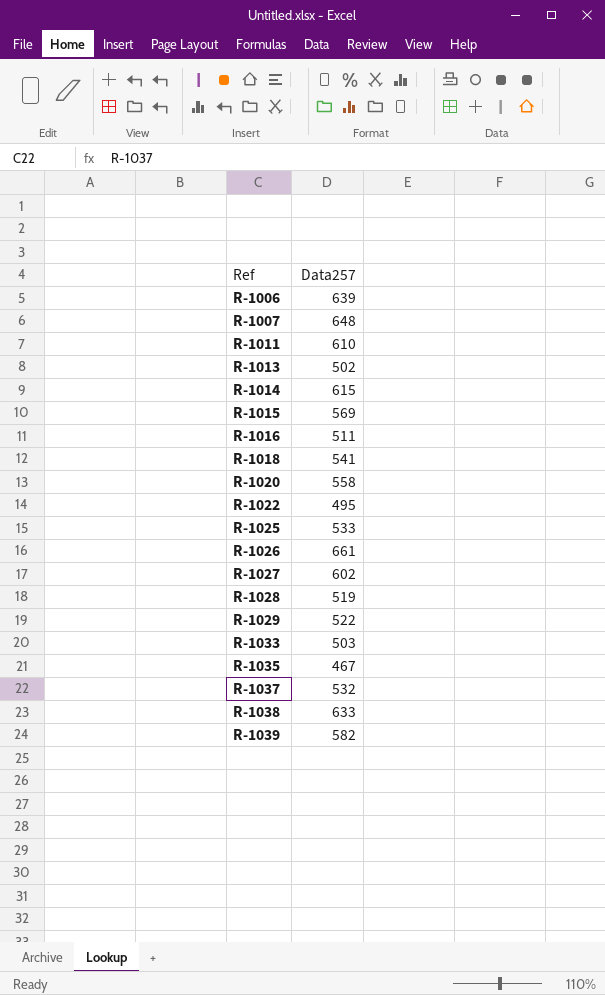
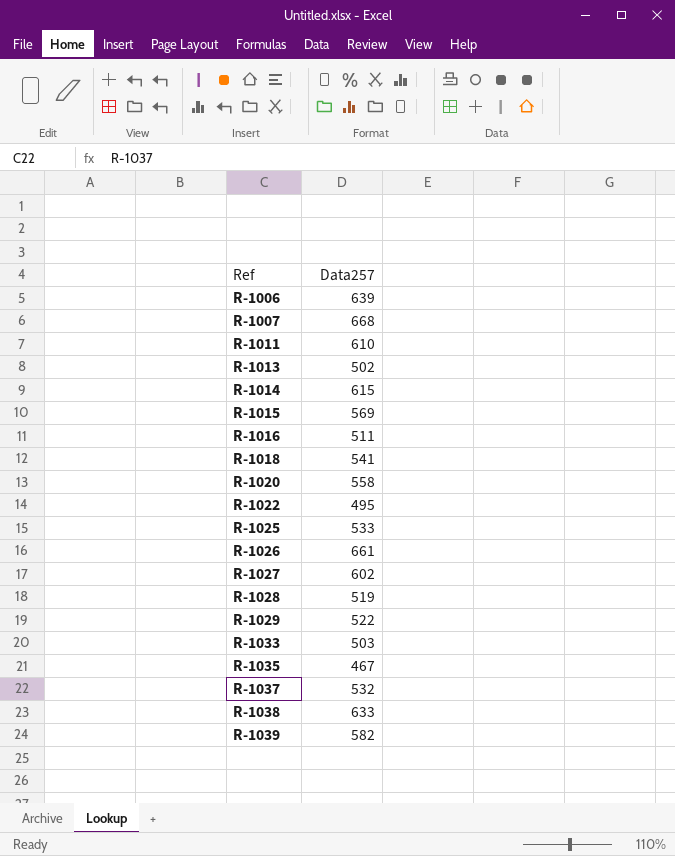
R-1007 | Data257: 648 -> 668

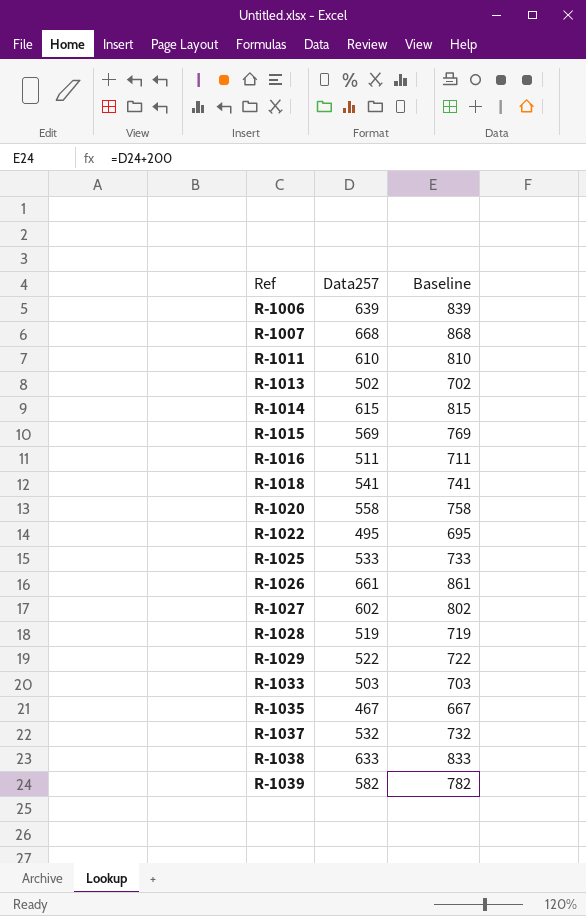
column Baseline | formula: none -> [Data257] + 200

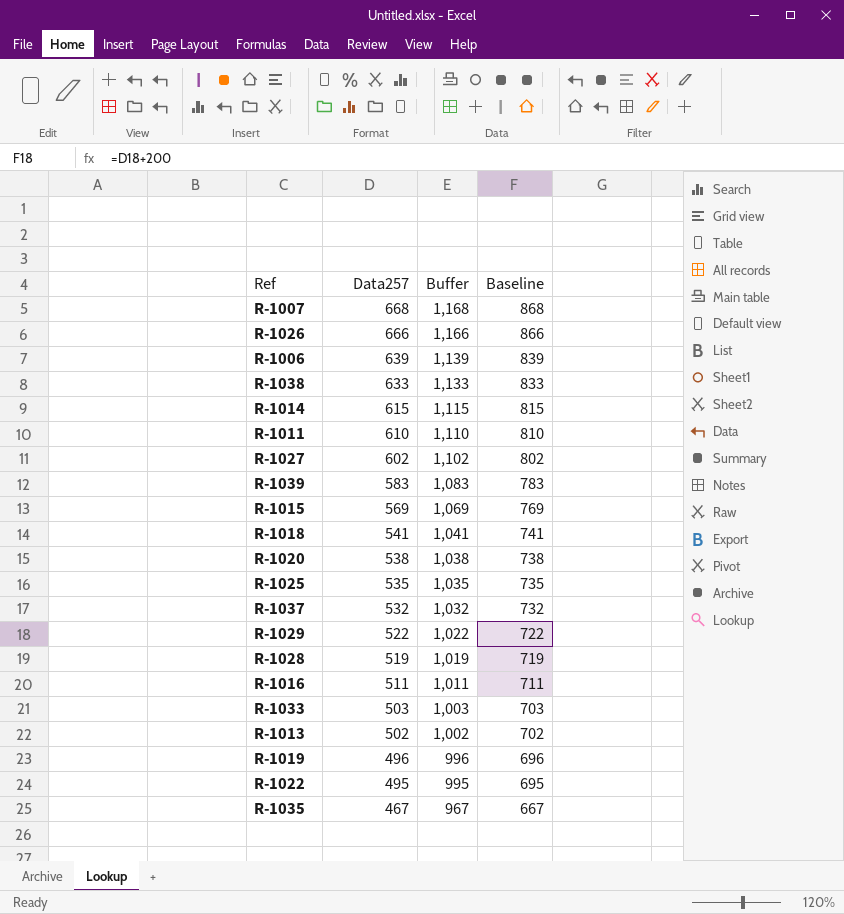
row order: Ref ascending -> Data257 descending
column Buffer | formula: none -> [Data257] + 500
R-1026 | Data257: 661 -> 666
R-1026 | Baseline: 861 -> 866
R-1039 | Data257: 582 -> 583
R-1039 | Baseline: 782 -> 783
R-1020 | Data257: 558 -> 538
R-1020 | Baseline: 758 -> 738
R-1025 | Data257: 533 -> 535
R-1025 | Baseline: 733 -> 735
row R-1019: none -> 496 | 996 | 696

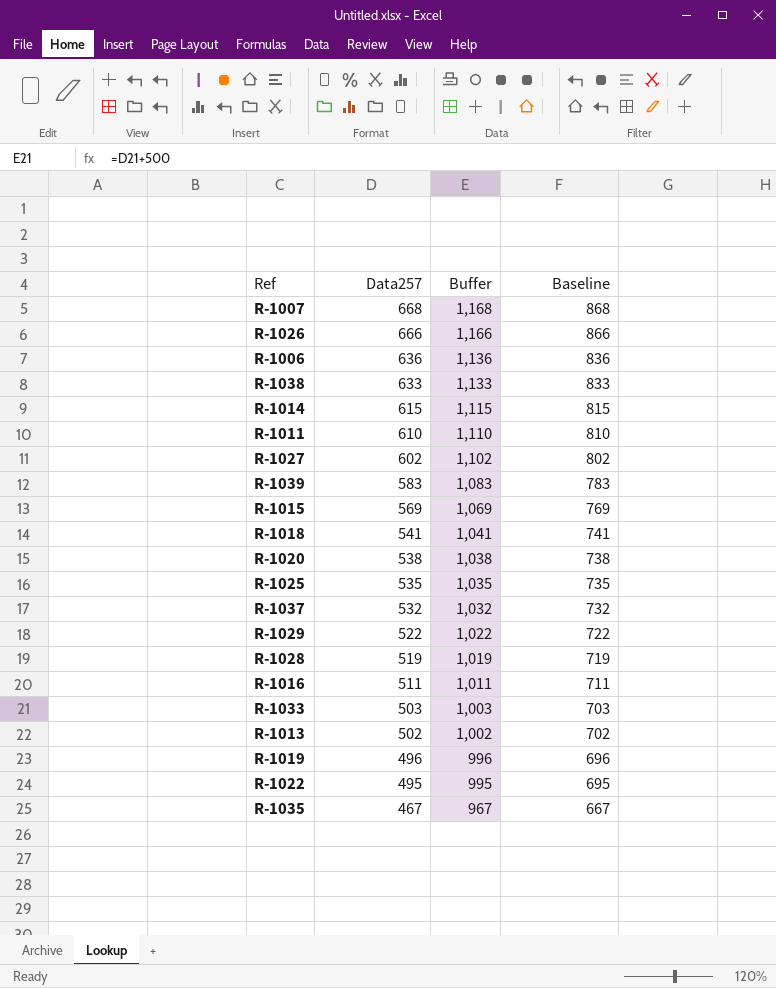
R-1006 | Data257: 639 -> 636
R-1006 | Buffer: 1,139 -> 1,136
R-1006 | Baseline: 839 -> 836

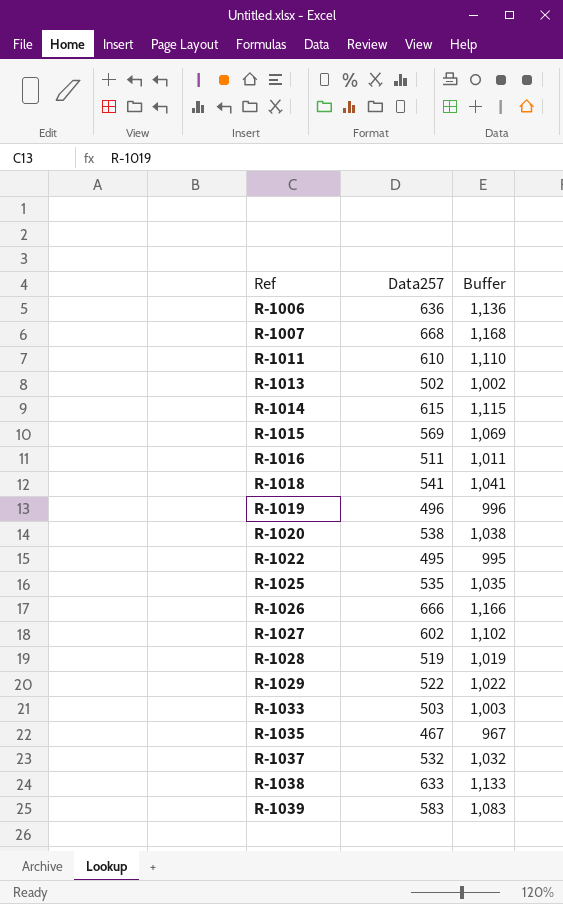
row order: Data257 descending -> Ref ascending
column Baseline | formula: [Data257] + 200 -> none

